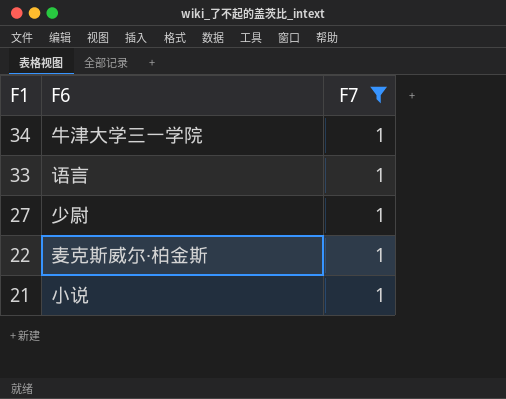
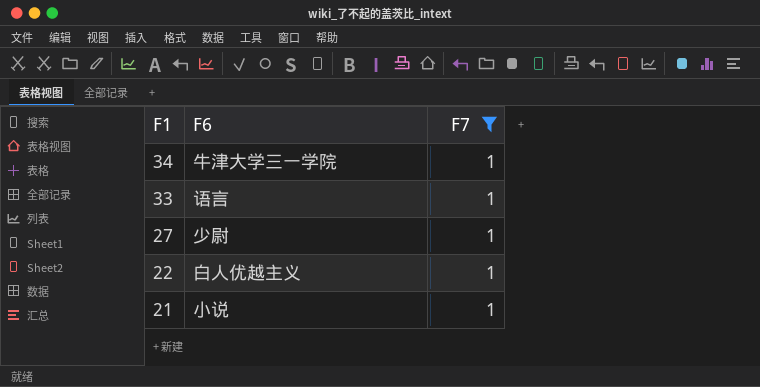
22 | F6: 麦克斯威尔·柏金斯 -> 白人优越主义

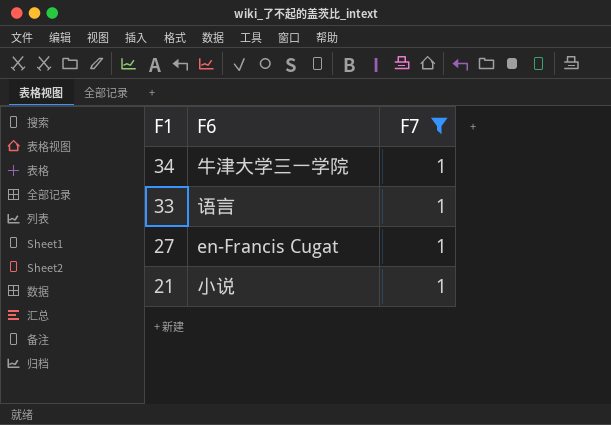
row 22: 白人优越主义 | 1 -> none
27 | F6: 少尉 -> en-Francis Cugat

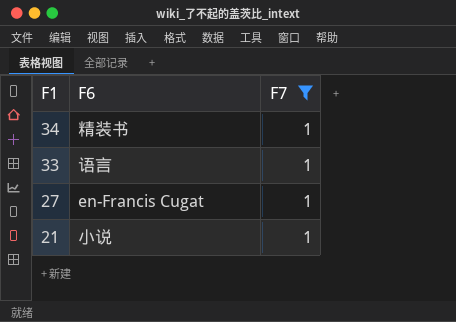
34 | F6: 牛津大学三一学院 -> 精装书

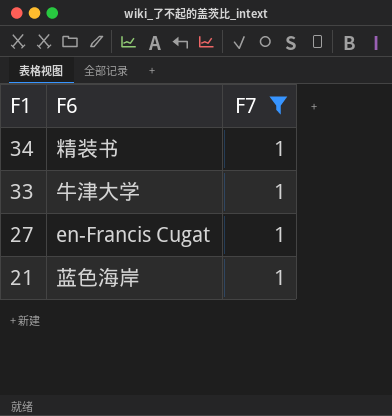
33 | F6: 语言 -> 牛津大学
21 | F6: 小说 -> 蓝色海岸

